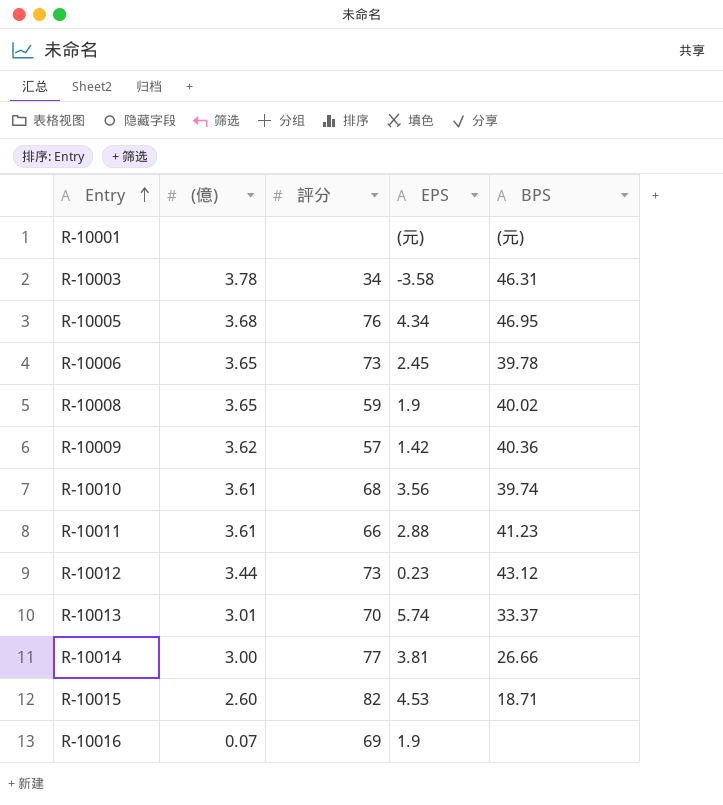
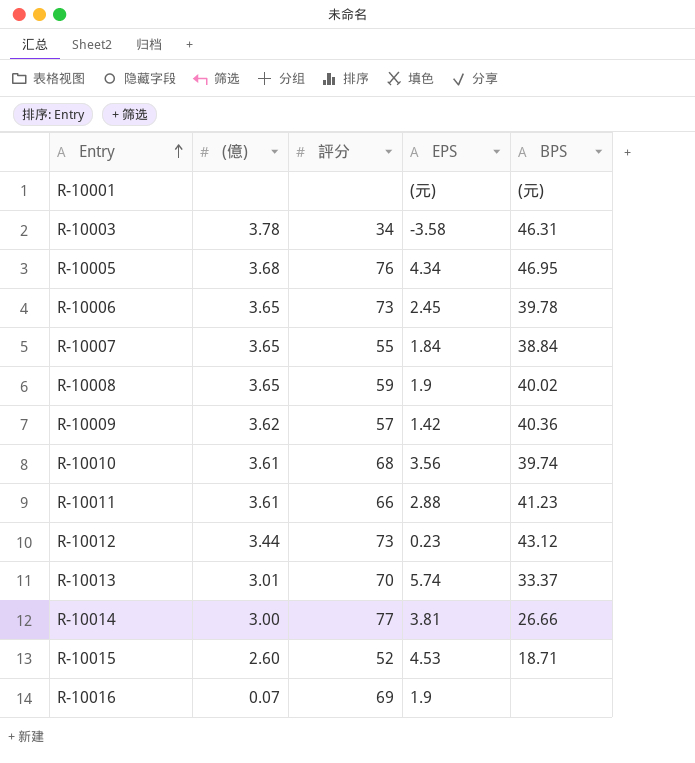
row R-10007: none -> 3.65 | 55 | 1.84 | 38.84
R-10015 | 評分: 82 -> 52

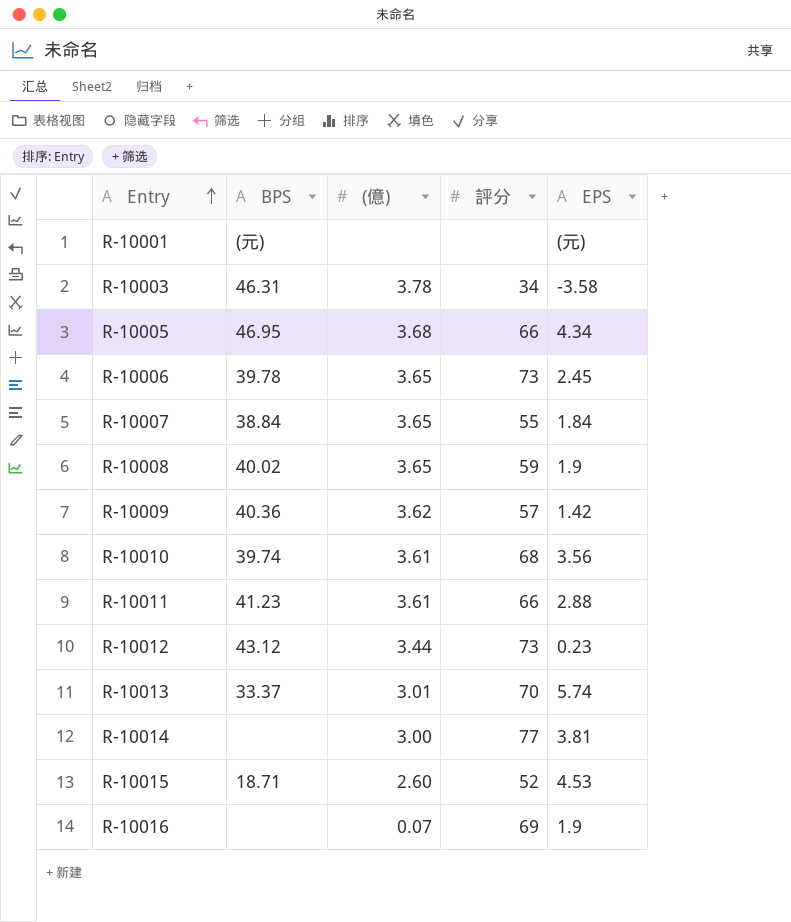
column BPS | position: 5 -> 2
R-10005 | 評分: 76 -> 66
R-10014 | BPS: 26.66 -> none

